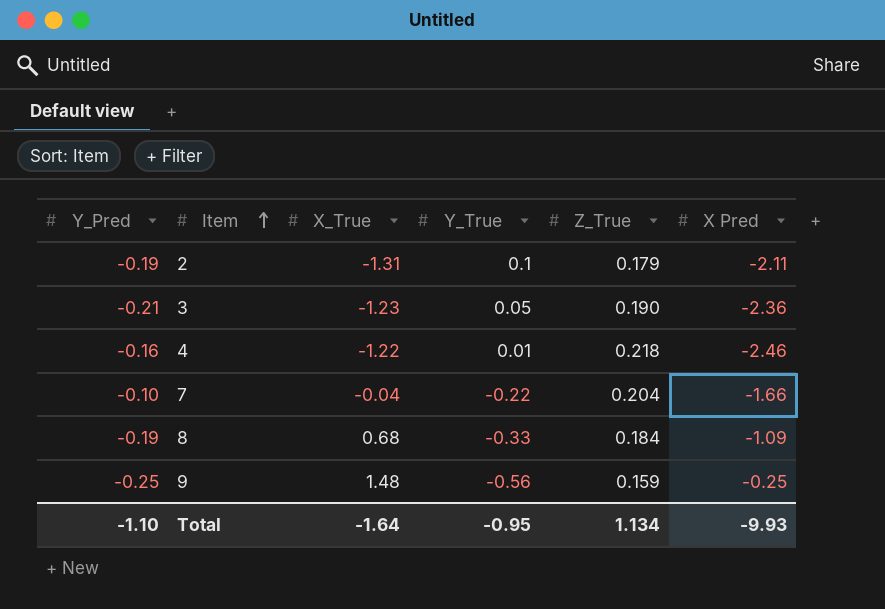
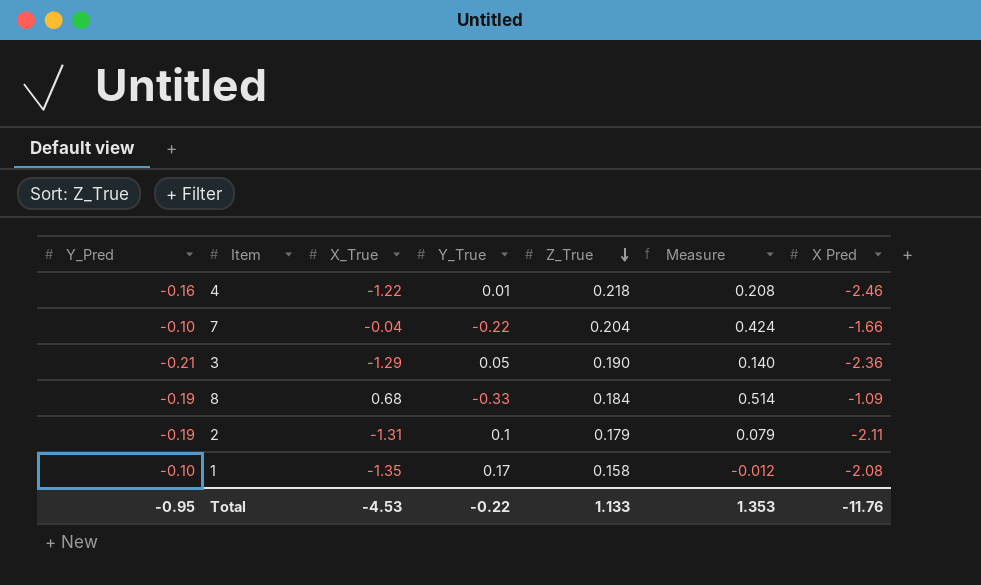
row order: Item ascending -> Z_True descending
column Measure | formula: none -> [Z_True] - [Y_True]
row 9: -0.25 | 1.48 | -0.56 | 0.159 | -0.25 -> none
3 | X_True: -1.23 -> -1.29
row 1: none -> -0.10 | -1.35 | 0.17 | 0.158 | -0.012 | -2.08
Total | Y_Pred: -1.10 -> -0.95
Total | X_True: -1.64 -> -4.53
Total | Y_True: -0.95 -> -0.22
Total | Z_True: 1.134 -> 1.133
Total | X Pred: -9.93 -> -11.76

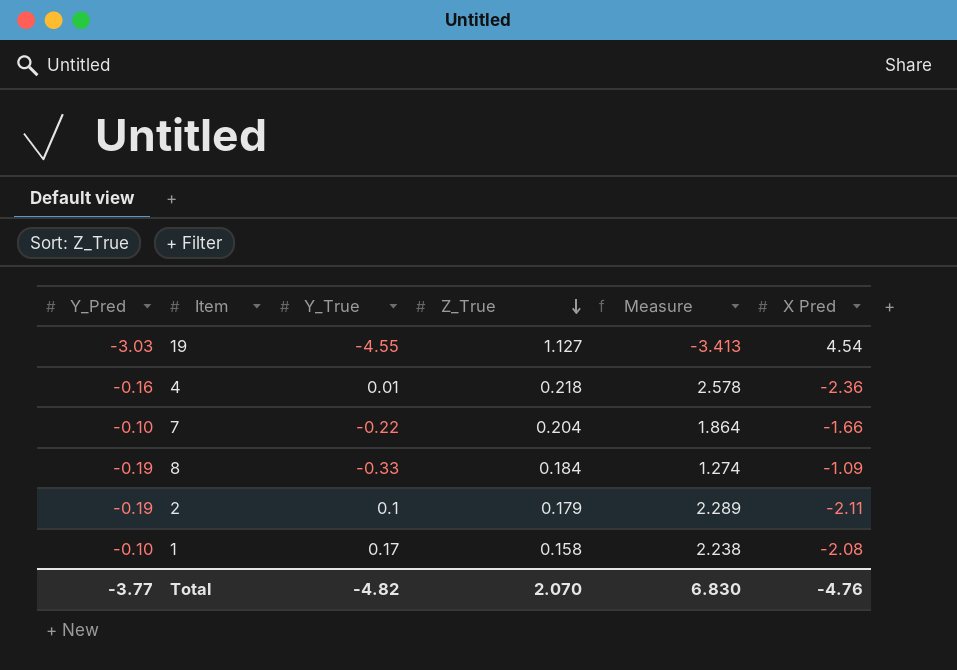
column X_True | position: 3 -> none
column Measure | formula: [Z_True] - [Y_True] -> [Z_True] - [X Pred]
row 3: -0.21 | -1.29 | 0.05 | 0.190 | 0.140 | -2.36 -> none
row 19: none -> -3.03 | -4.55 | 1.127 | -3.413 | 4.54
4 | X Pred: -2.46 -> -2.36
Total | Y_Pred: -0.95 -> -3.77
Total | Y_True: -0.22 -> -4.82
Total | Z_True: 1.133 -> 2.070
Total | Measure: 1.353 -> 6.830
Total | X Pred: -11.76 -> -4.76

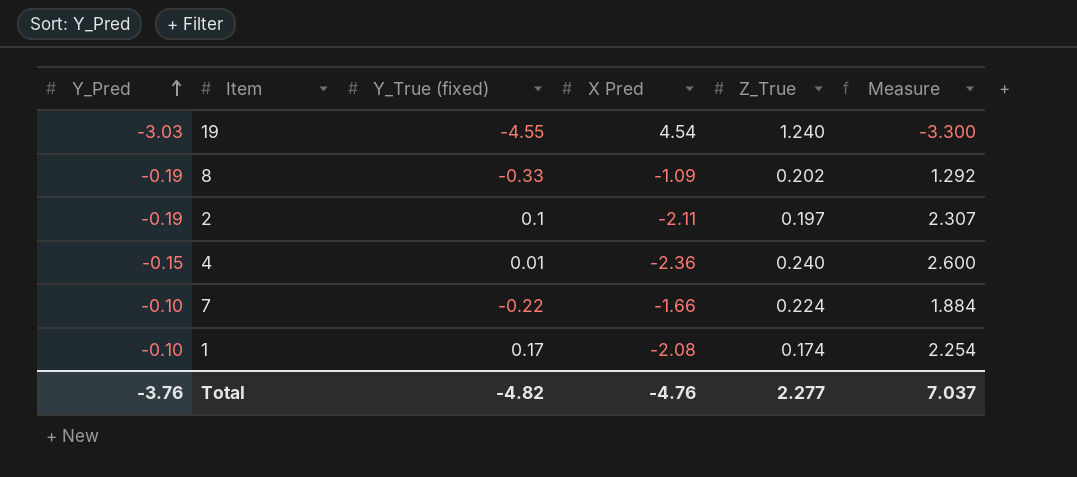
row order: Z_True descending -> Y_Pred ascending
column name: Y_True -> Y_True (fixed)
column X Pred | position: 6 -> 4
19 | Z_True: 1.127 -> 1.240
19 | Measure: -3.413 -> -3.300
8 | Z_True: 0.184 -> 0.202
8 | Measure: 1.274 -> 1.292
2 | Z_True: 0.179 -> 0.197
2 | Measure: 2.289 -> 2.307
4 | Y_Pred: -0.16 -> -0.15
4 | Z_True: 0.218 -> 0.240
4 | Measure: 2.578 -> 2.600
7 | Z_True: 0.204 -> 0.224
7 | Measure: 1.864 -> 1.884
1 | Z_True: 0.158 -> 0.174
1 | Measure: 2.238 -> 2.254
Total | Y_Pred: -3.77 -> -3.76
Total | Z_True: 2.070 -> 2.277
Total | Measure: 6.830 -> 7.037

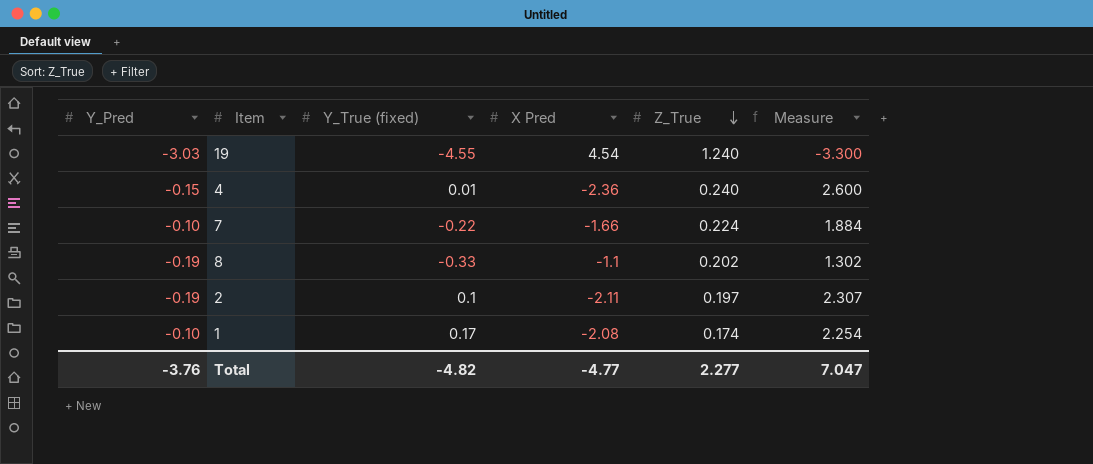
row order: Y_Pred ascending -> Z_True descending
8 | X Pred: -1.09 -> -1.1
8 | Measure: 1.292 -> 1.302
Total | X Pred: -4.76 -> -4.77
Total | Measure: 7.037 -> 7.047

